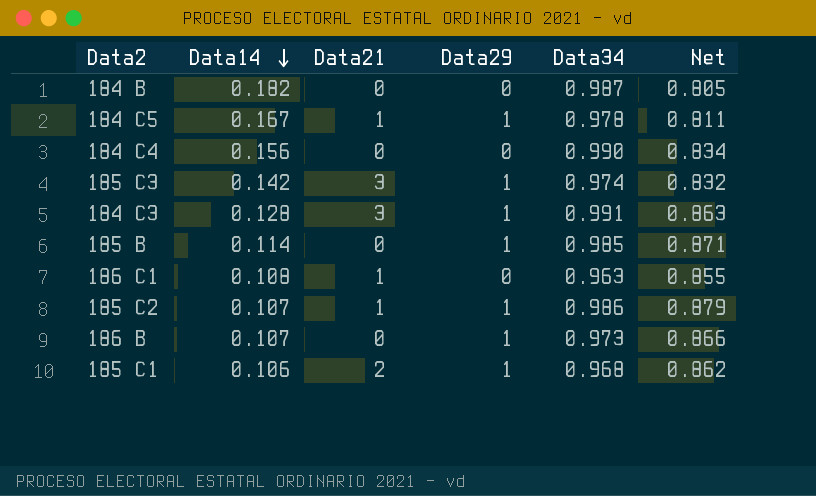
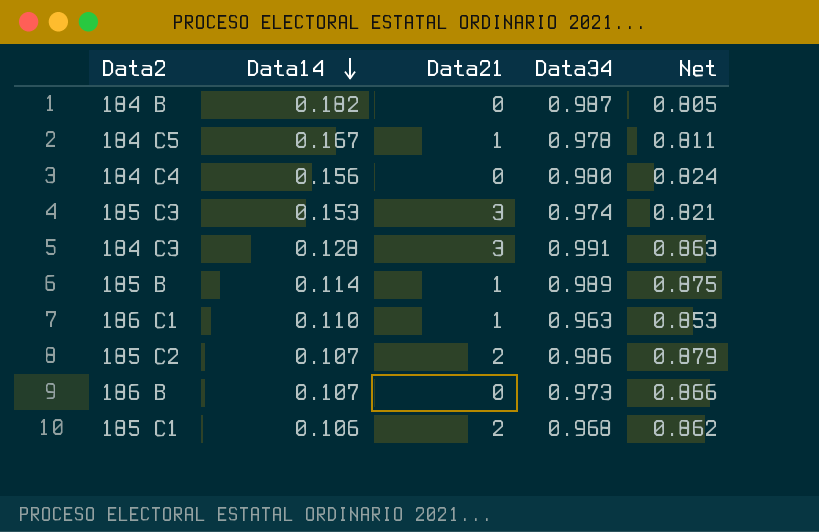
column Data29 | position: 4 -> none
184 C4 | Data34: 0.990 -> 0.980
184 C4 | Net: 0.834 -> 0.824
185 C3 | Data14: 0.142 -> 0.153
185 C3 | Net: 0.832 -> 0.821
185 B | Data21: 0 -> 1
185 B | Data34: 0.985 -> 0.989
185 B | Net: 0.871 -> 0.875
186 C1 | Data14: 0.108 -> 0.110
186 C1 | Net: 0.855 -> 0.853
185 C2 | Data21: 1 -> 2

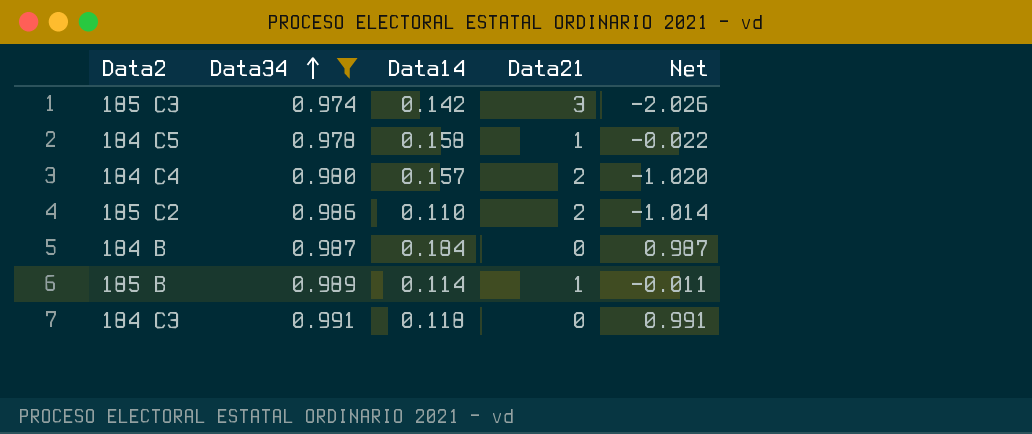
filter: none -> Data34 >= 0.974
row order: Data14 descending -> Data34 ascending
column Data34 | position: 4 -> 2
column Net | formula: [Data34] - [Data14] -> [Data34] - [Data21]
185 C3 | Data14: 0.153 -> 0.142
184 C5 | Data14: 0.167 -> 0.158
184 C4 | Data14: 0.156 -> 0.157
184 C4 | Data21: 0 -> 2
185 C2 | Data14: 0.107 -> 0.110
184 B | Data14: 0.182 -> 0.184
184 C3 | Data14: 0.128 -> 0.118
184 C3 | Data21: 3 -> 0

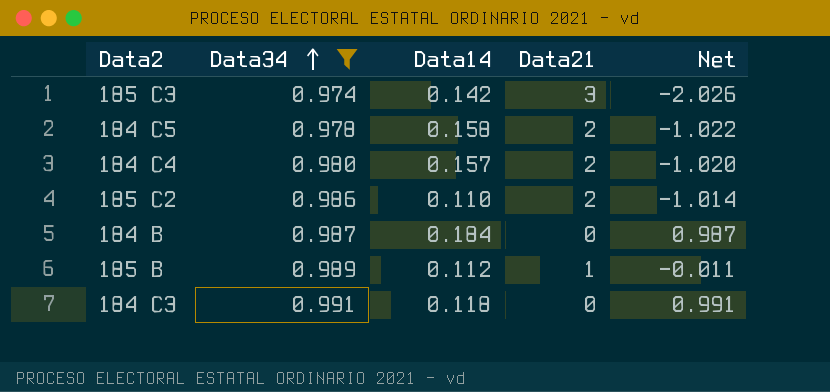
184 C5 | Data21: 1 -> 2
184 C5 | Net: -0.022 -> -1.022
185 B | Data14: 0.114 -> 0.112

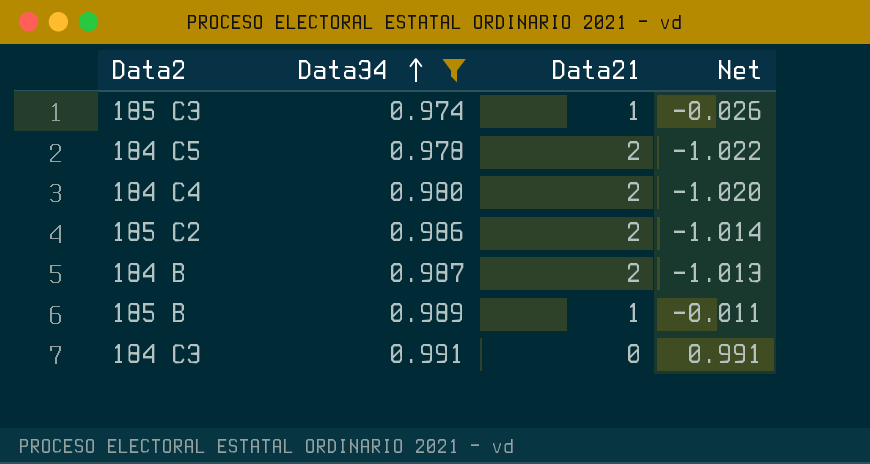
column Data14 | position: 3 -> none
185 C3 | Data21: 3 -> 1
185 C3 | Net: -2.026 -> -0.026
184 B | Data21: 0 -> 2
184 B | Net: 0.987 -> -1.013

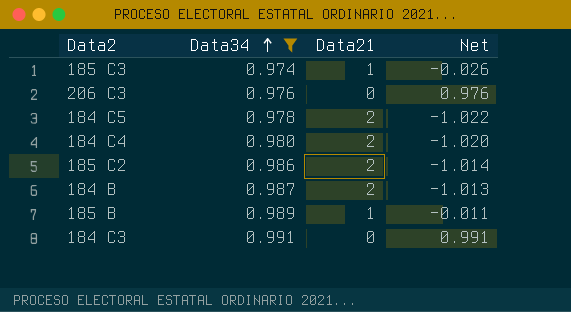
row 206 C3: none -> 0.976 | 0 | 0.976

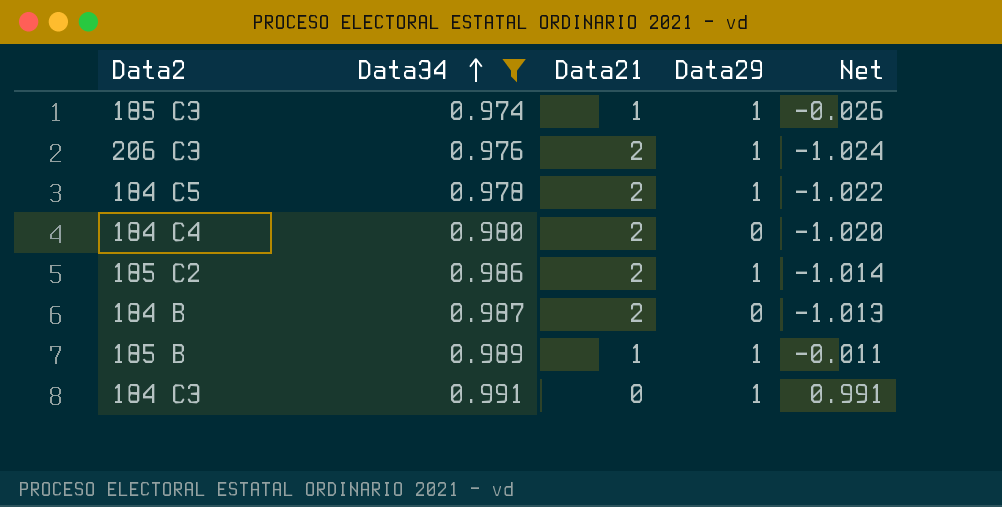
column Data29 | position: none -> 4
206 C3 | Data21: 0 -> 2
206 C3 | Net: 0.976 -> -1.024

